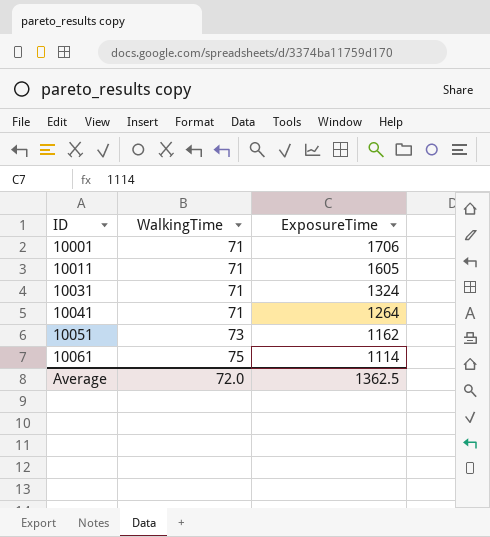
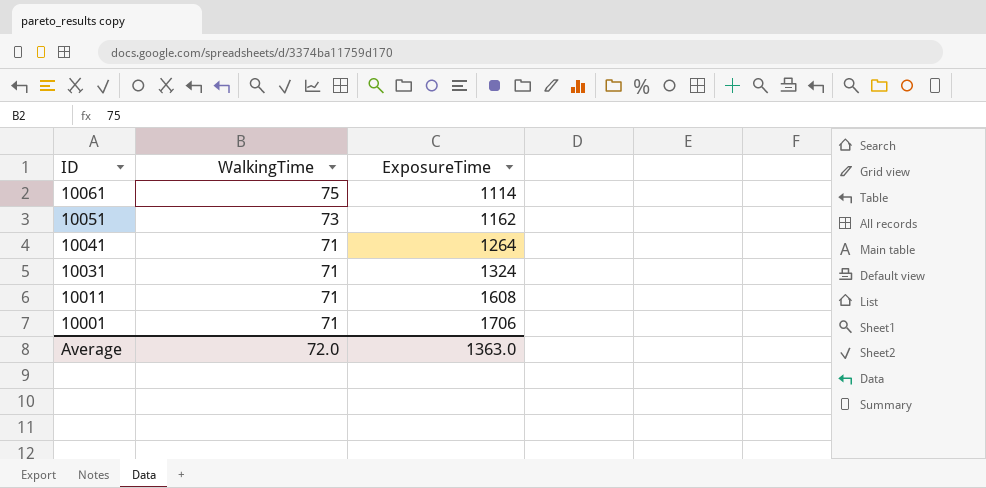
row order: ID ascending -> ID descending
10011 | ExposureTime: 1605 -> 1608
Average | ExposureTime: 1362.5 -> 1363.0

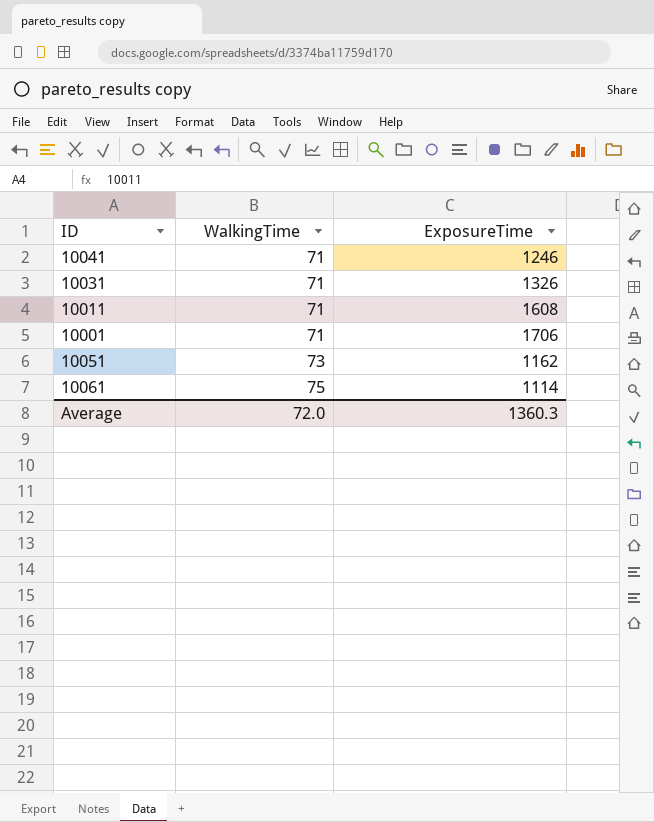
row order: ID descending -> WalkingTime ascending
10041 | ExposureTime: 1264 -> 1246
10031 | ExposureTime: 1324 -> 1326
Average | ExposureTime: 1363.0 -> 1360.3

